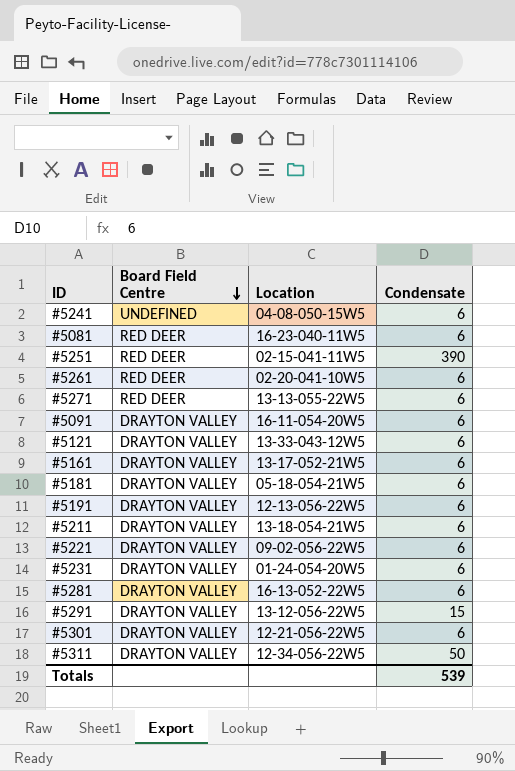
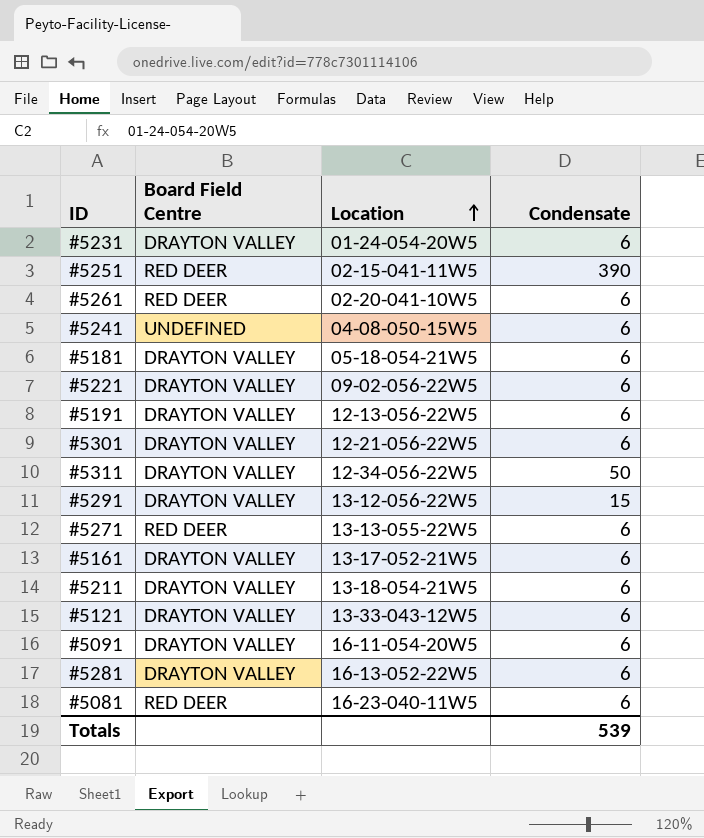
row order: Board Field Centre descending -> Location ascending

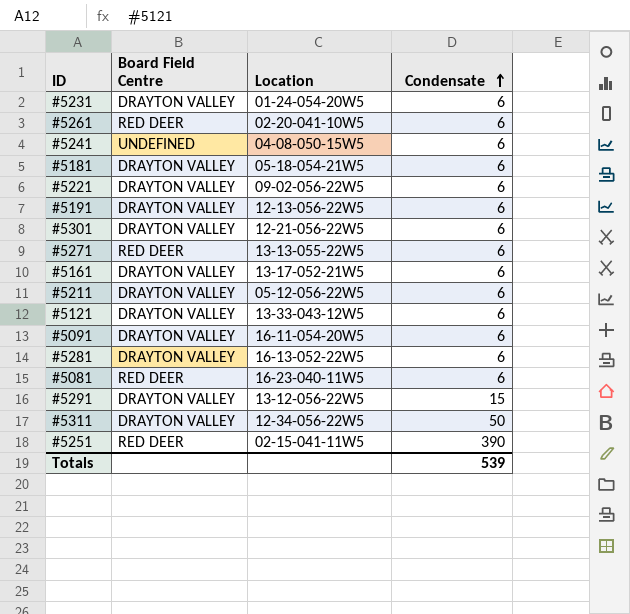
row order: Location ascending -> Condensate ascending
#5211 | Location: 13-18-054-21W5 -> 05-12-056-22W5

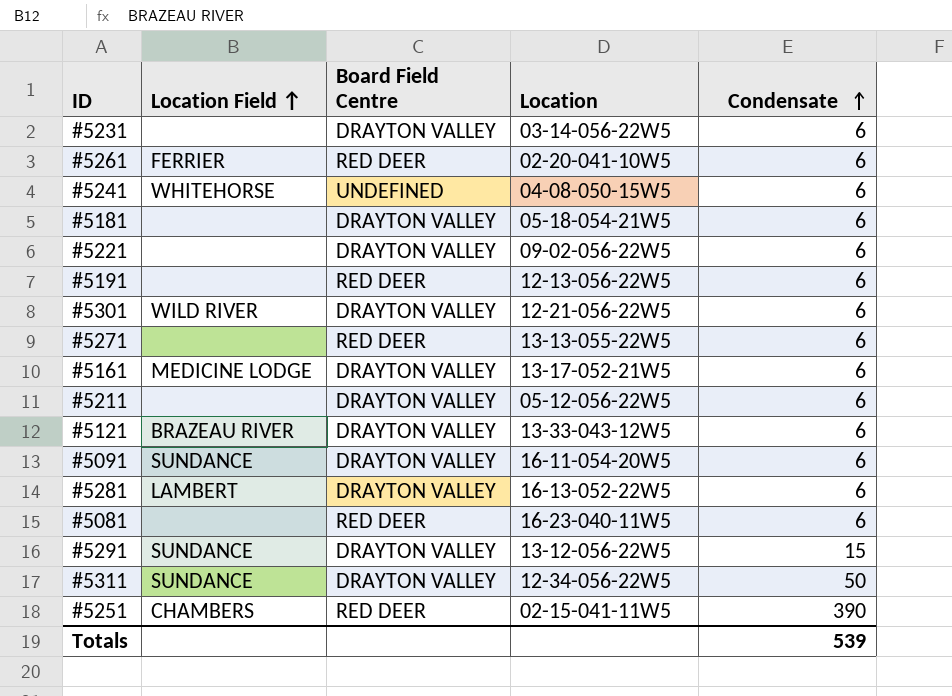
column Location Field ↑ | position: none -> 2
#5231 | Location: 01-24-054-20W5 -> 03-14-056-22W5
#5191 | Board Field Centre: DRAYTON VALLEY -> RED DEER

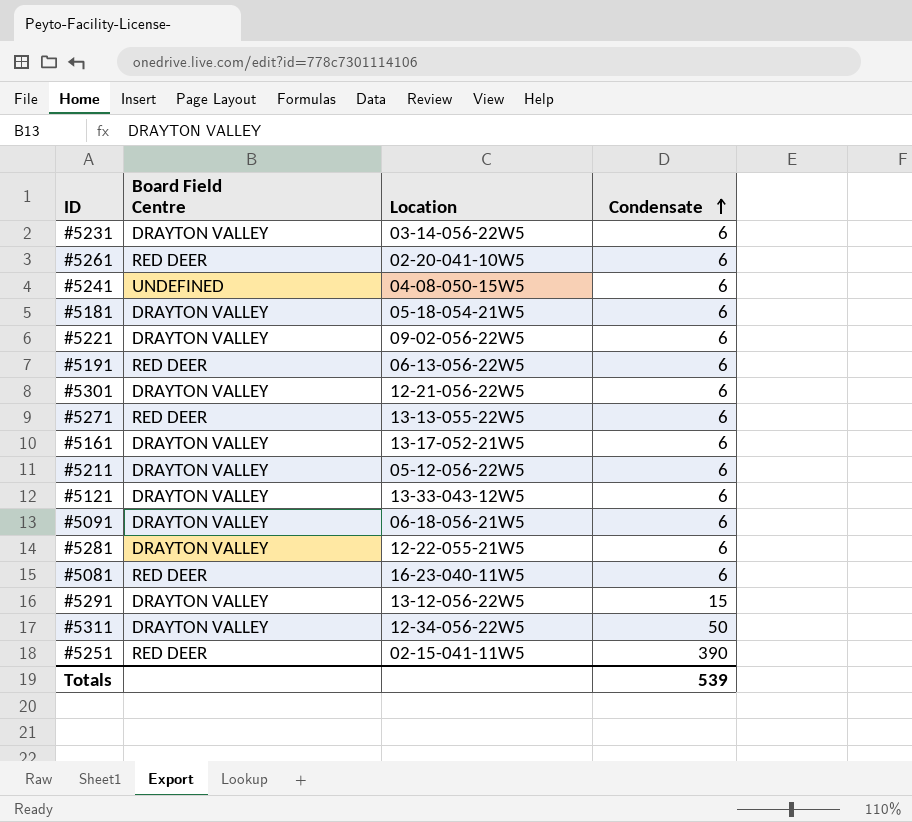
column Location Field ↑ | position: 2 -> none
#5191 | Location: 12-13-056-22W5 -> 06-13-056-22W5
#5091 | Location: 16-11-054-20W5 -> 06-18-056-21W5
#5281 | Location: 16-13-052-22W5 -> 12-22-055-21W5

